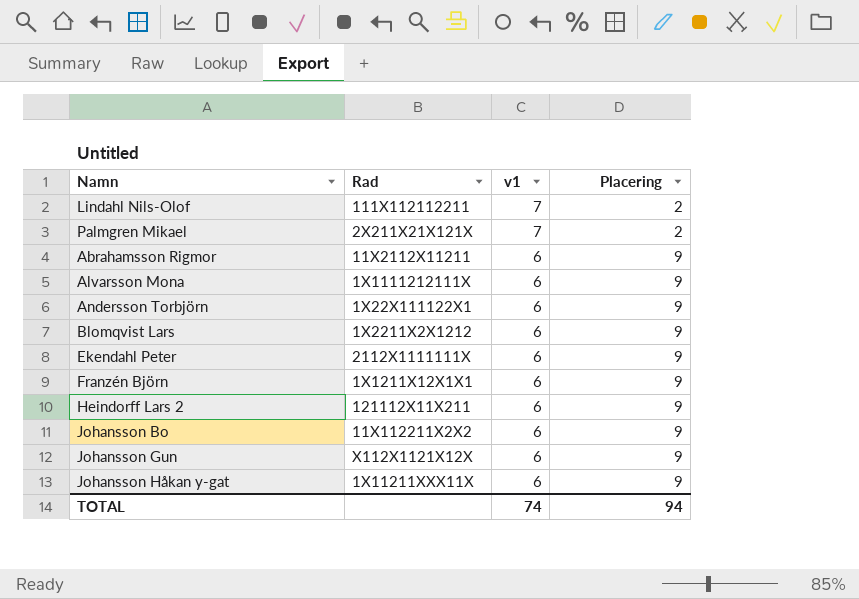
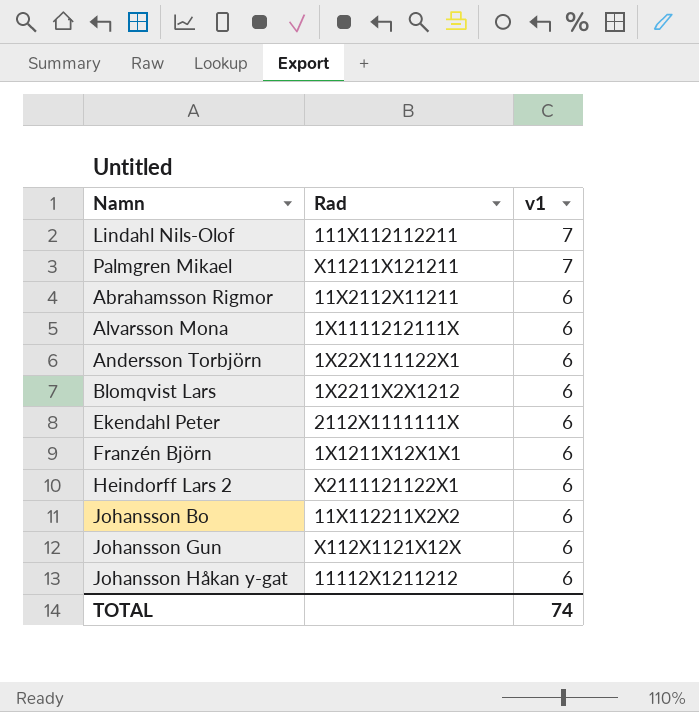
column Placering | position: 4 -> none
Palmgren Mikael | Rad: 2X211X21X121X -> X11211X121211
Heindorff Lars 2 | Rad: 121112X11X211 -> X2111121122X1
Johansson Håkan y-gat | Rad: 1X11211XXX11X -> 11112X1211212

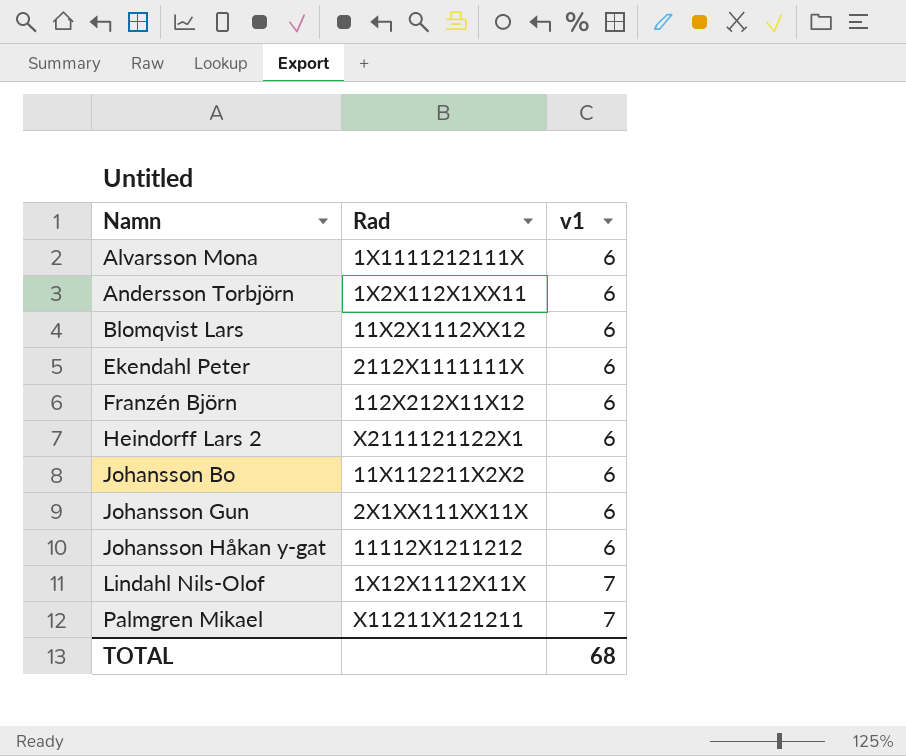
row order: v1 descending -> Namn ascending
row Abrahamsson Rigmor: 11X2112X11211 | 6 -> none
Andersson Torbjörn | Rad: 1X22X111122X1 -> 1X2X112X1XX11
Blomqvist Lars | Rad: 1X2211X2X1212 -> 11X2X1112XX12
Franzén Björn | Rad: 1X1211X12X1X1 -> 112X212X11X12
Johansson Gun | Rad: X112X1121X12X -> 2X1XX111XX11X
Lindahl Nils-Olof | Rad: 111X112112211 -> 1X12X1112X11X
TOTAL | v1: 74 -> 68

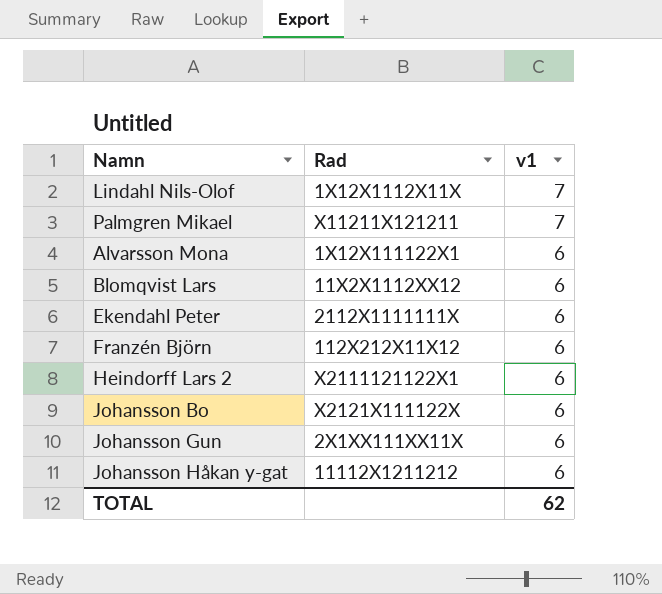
row order: Namn ascending -> v1 descending
row Andersson Torbjörn: 1X2X112X1XX11 | 6 -> none
Alvarsson Mona | Rad: 1X1111212111X -> 1X12X111122X1
Johansson Bo | Rad: 11X112211X2X2 -> X2121X111122X
TOTAL | v1: 68 -> 62

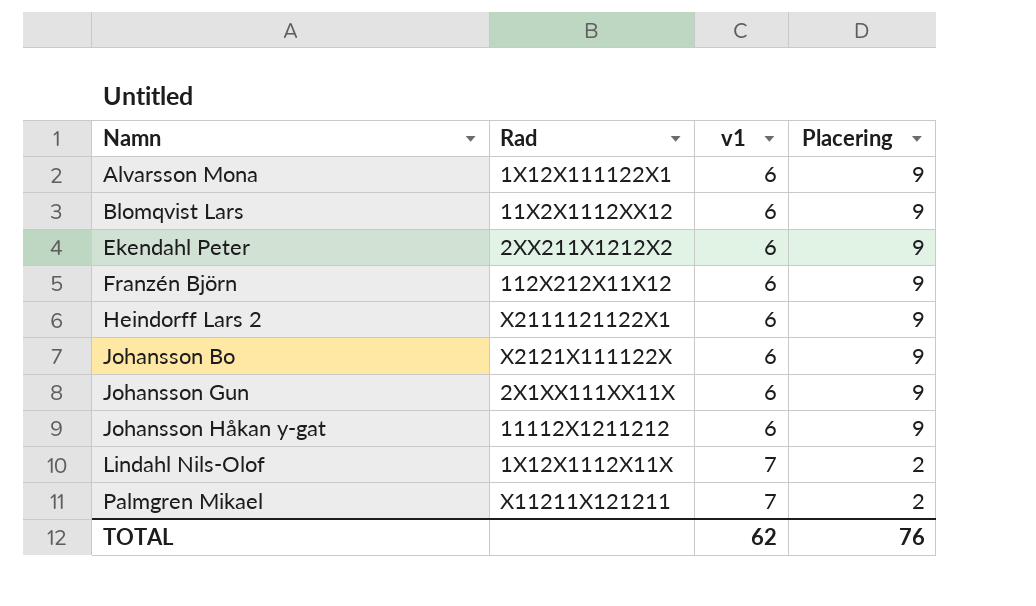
row order: v1 descending -> Namn ascending
column Placering | position: none -> 4
Ekendahl Peter | Rad: 2112X1111111X -> 2XX211X1212X2

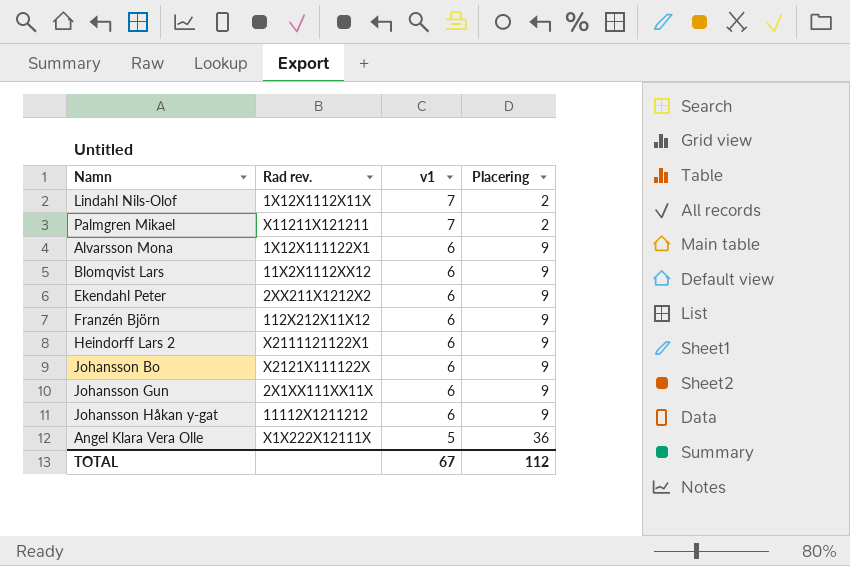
row order: Namn ascending -> v1 descending
column name: Rad -> Rad rev.
row Angel Klara Vera Olle: none -> X1X222X12111X | 5 | 36
TOTAL | v1: 62 -> 67
TOTAL | Placering: 76 -> 112

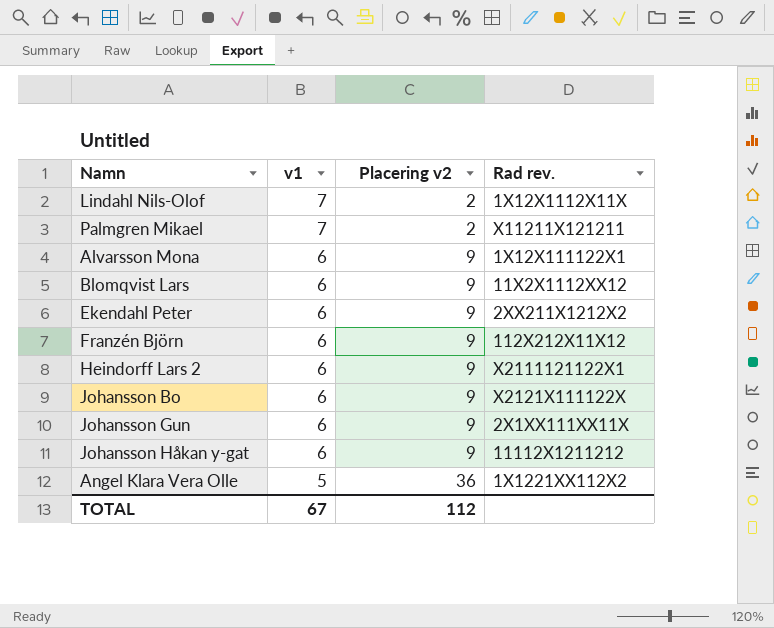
column name: Placering -> Placering v2
column Rad rev. | position: 2 -> 4
Angel Klara Vera Olle | Rad rev.: X1X222X12111X -> 1X1221XX112X2

